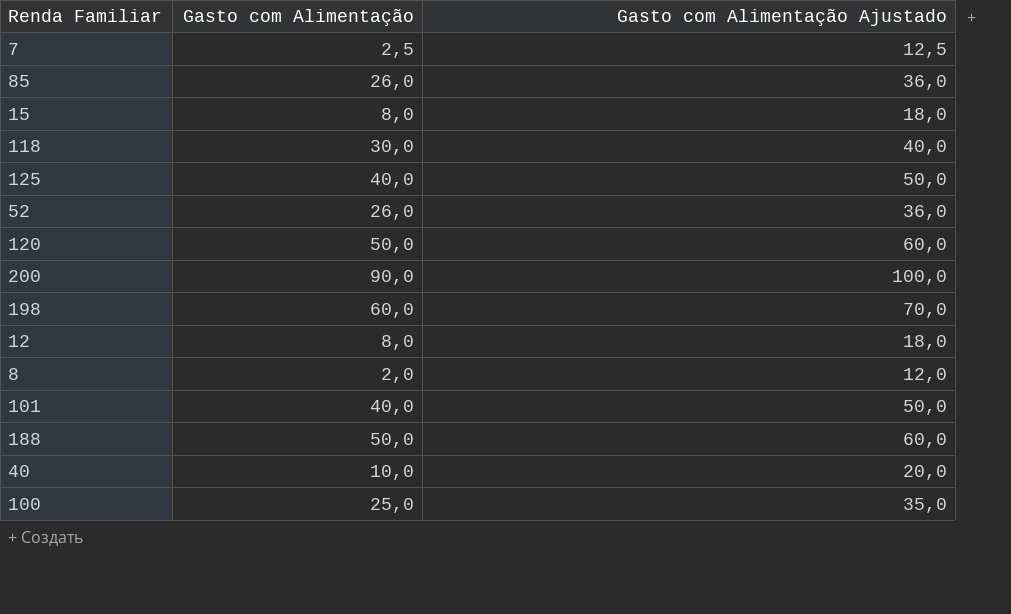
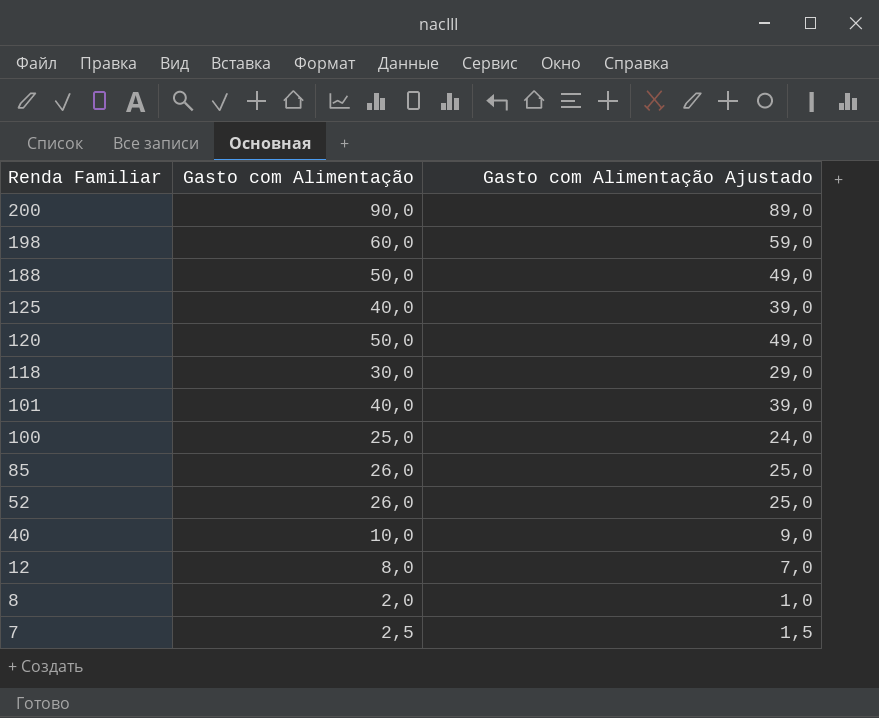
row order: none -> Renda Familiar descending
column Gasto com Alimentação Ajustado | formula: [Gasto com Alimentação] + 10 -> [Gasto com Alimentação] - 1
row 15: 8,0 | 18,0 -> none

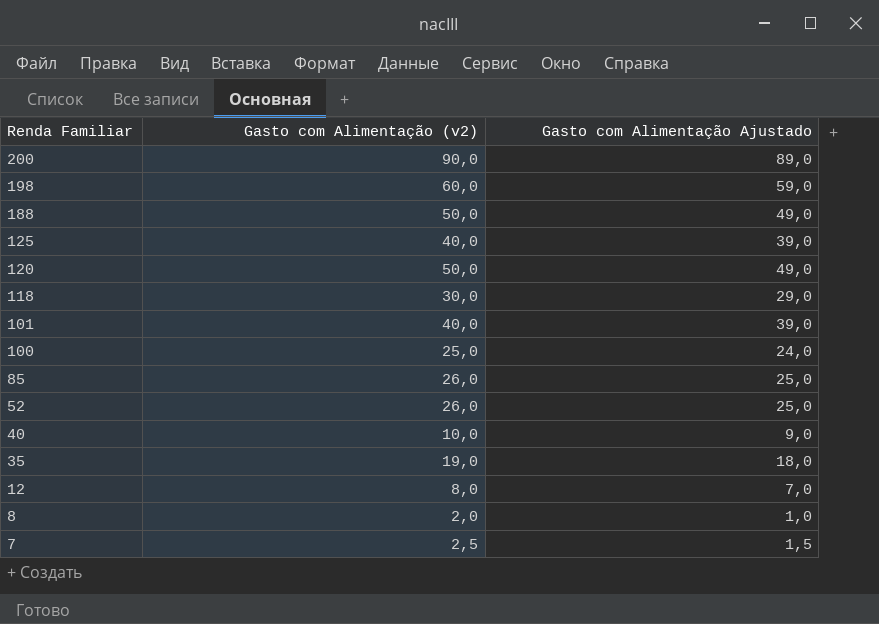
column name: Gasto com Alimentação -> Gasto com Alimentação (v2)
row 35: none -> 19,0 | 18,0

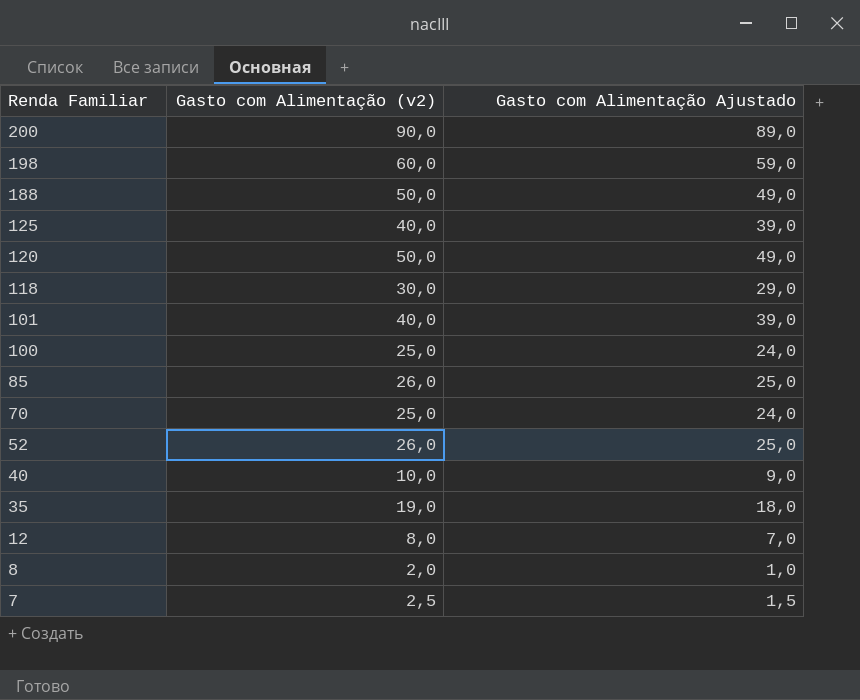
row 70: none -> 25,0 | 24,0

